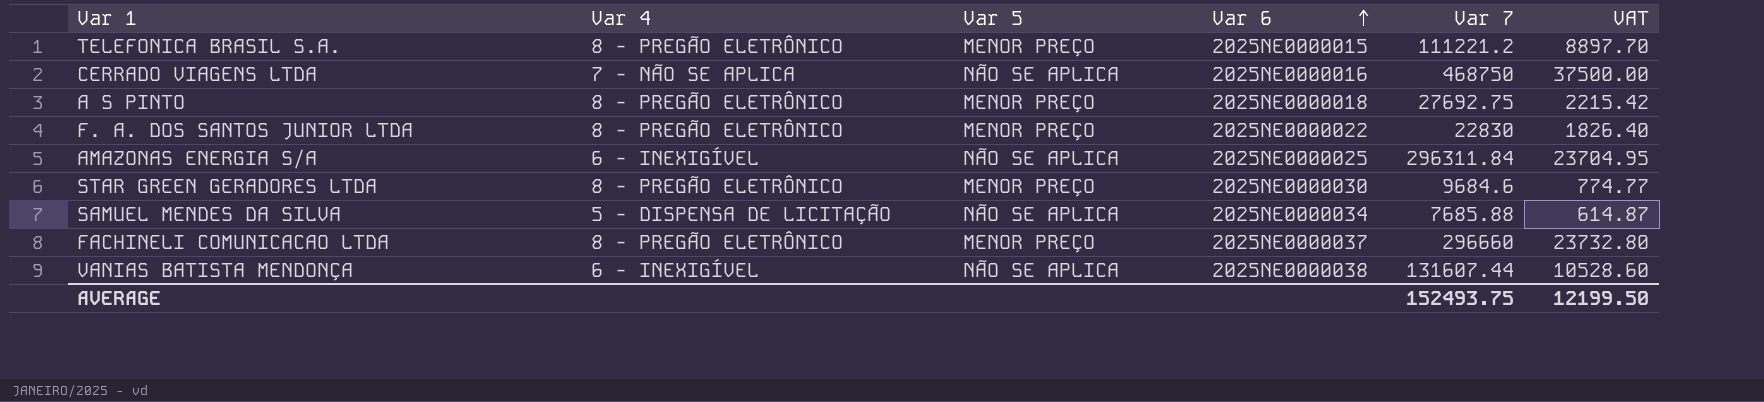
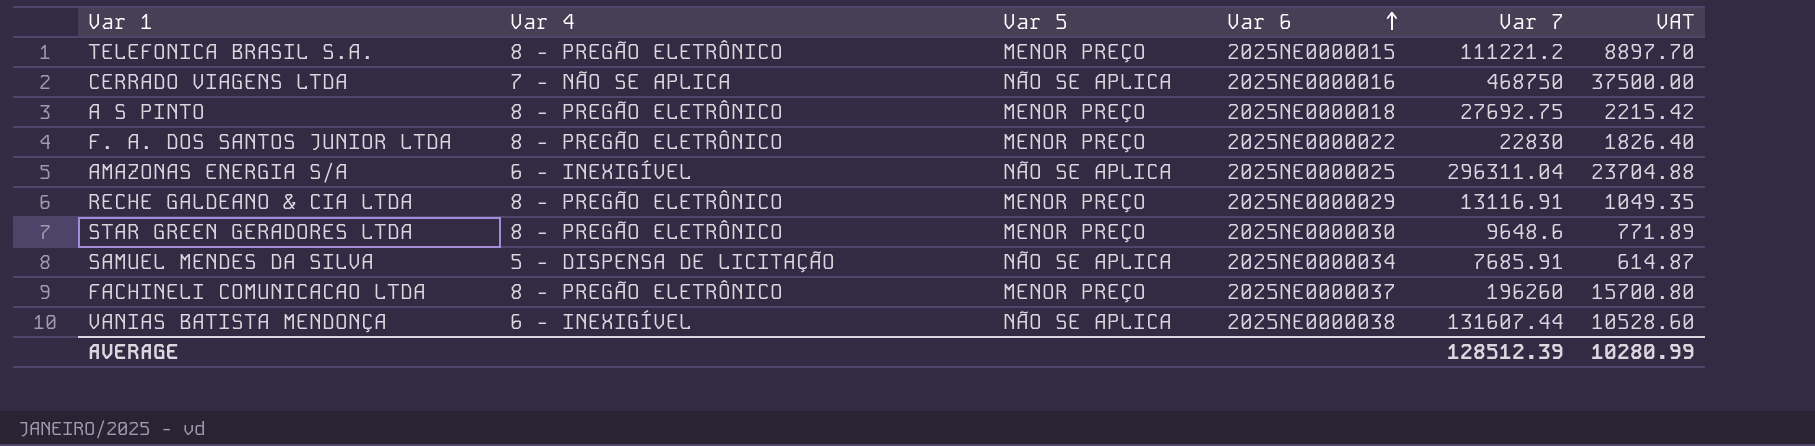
AMAZONAS ENERGIA S/A | Var 7: 296311.84 -> 296311.04
AMAZONAS ENERGIA S/A | VAT: 23704.95 -> 23704.88
row RECHE GALDEANO & CIA LTDA: none -> 8 - PREGÃO ELETRÔNICO | MENOR PREÇO | 2025NE0000029 | 13116.91 | 1049.35
STAR GREEN GERADORES LTDA | Var 7: 9684.6 -> 9648.6
STAR GREEN GERADORES LTDA | VAT: 774.77 -> 771.89
SAMUEL MENDES DA SILVA | Var 7: 7685.88 -> 7685.91
FACHINELI COMUNICACAO LTDA | Var 7: 296660 -> 196260
FACHINELI COMUNICACAO LTDA | VAT: 23732.80 -> 15700.80
AVERAGE | Var 7: 152493.75 -> 128512.39
AVERAGE | VAT: 12199.50 -> 10280.99

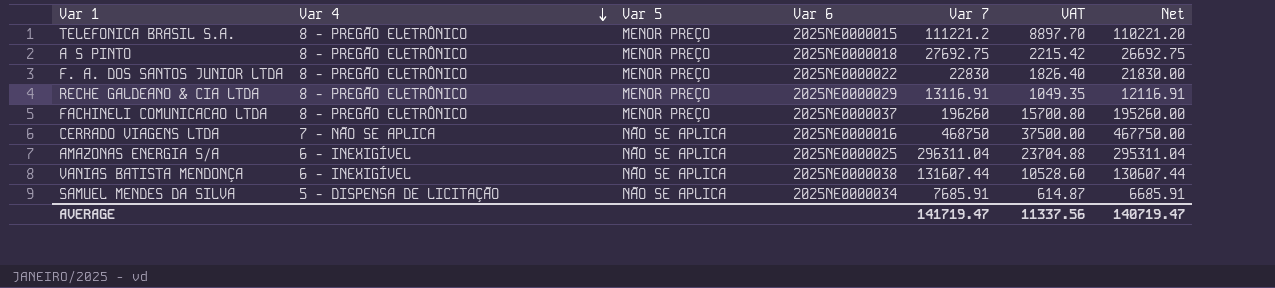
row order: Var 6 ascending -> Var 4 descending
column Net | formula: none -> [Var 7] - 1000
row STAR GREEN GERADORES LTDA: 8 - PREGÃO ELETRÔNICO | MENOR PREÇO | 2025NE0000030 | 9648.6 | 771.89 -> none
AVERAGE | Var 7: 128512.39 -> 141719.47
AVERAGE | VAT: 10280.99 -> 11337.56

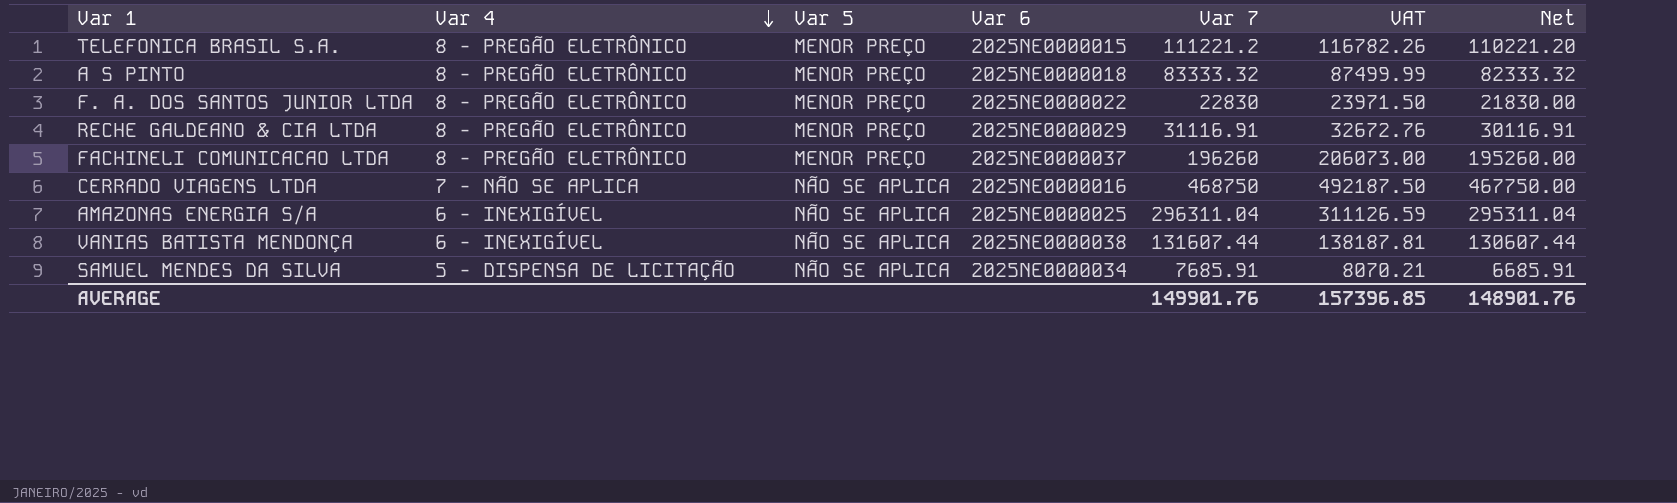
column VAT | formula: [Var 7] * 0.08 -> [Var 7] * 1.05
A S PINTO | Var 7: 27692.75 -> 83333.32
A S PINTO | Net: 26692.75 -> 82333.32
RECHE GALDEANO & CIA LTDA | Var 7: 13116.91 -> 31116.91
RECHE GALDEANO & CIA LTDA | Net: 12116.91 -> 30116.91
AVERAGE | Var 7: 141719.47 -> 149901.76
AVERAGE | VAT: 11337.56 -> 157396.85
AVERAGE | Net: 140719.47 -> 148901.76

